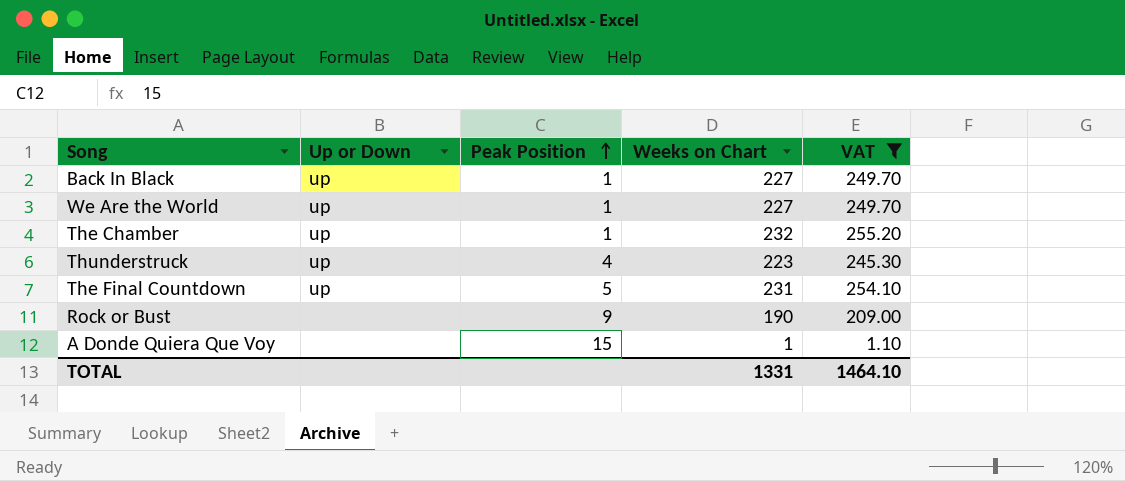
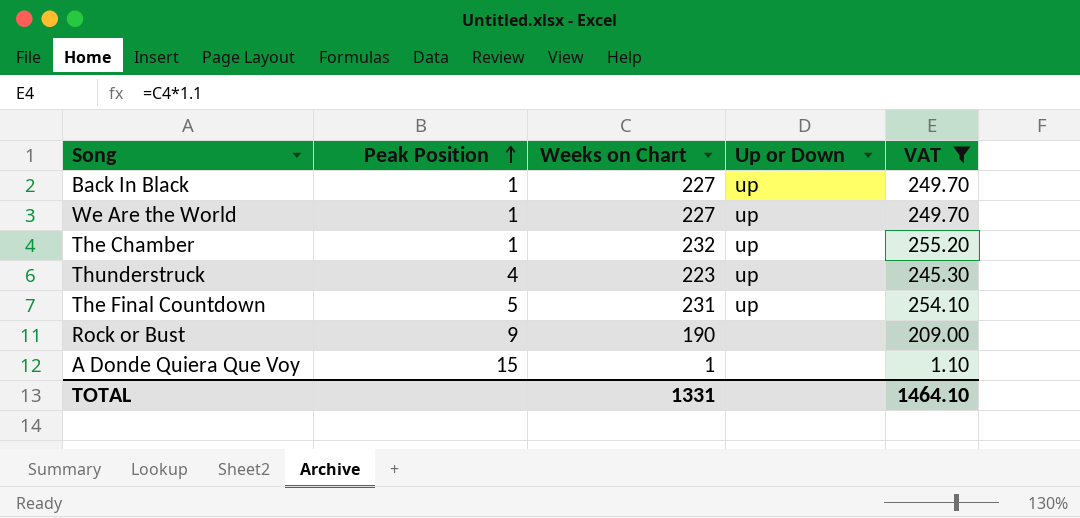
column Up or Down | position: 2 -> 4

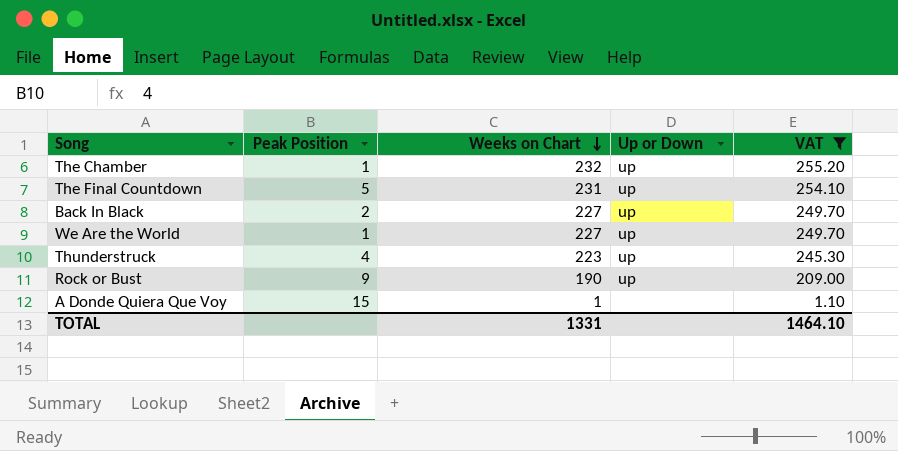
row order: Peak Position ascending -> Weeks on Chart descending
Back In Black | Peak Position: 1 -> 2
Rock or Bust | Up or Down: none -> up

